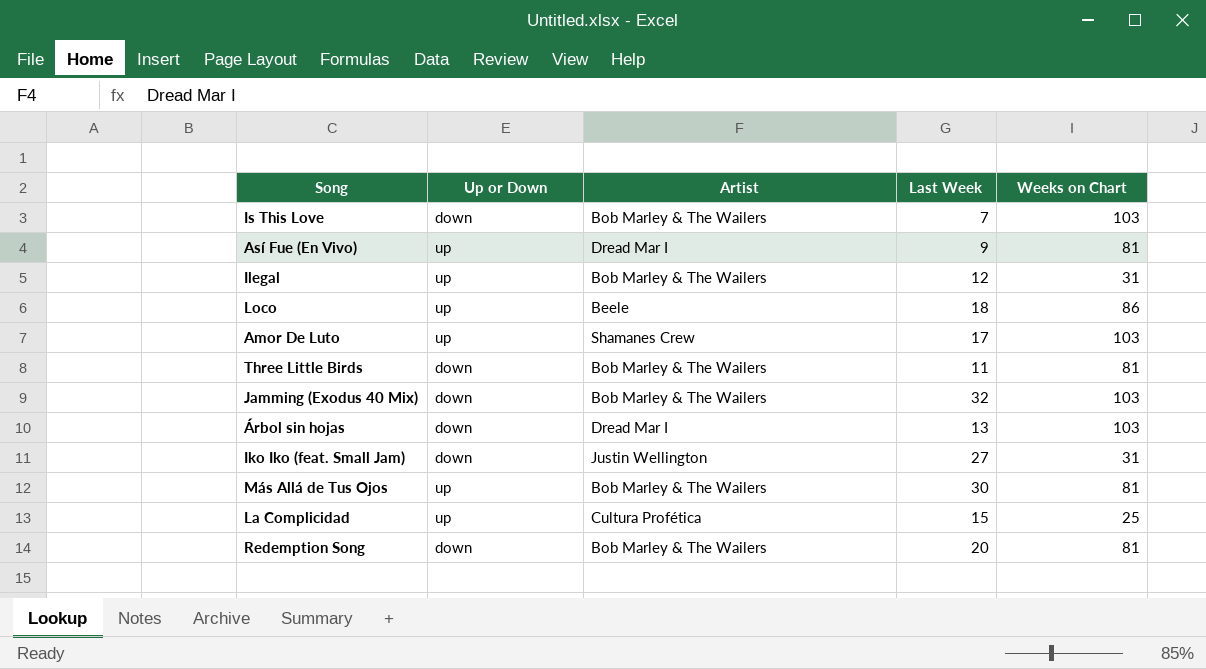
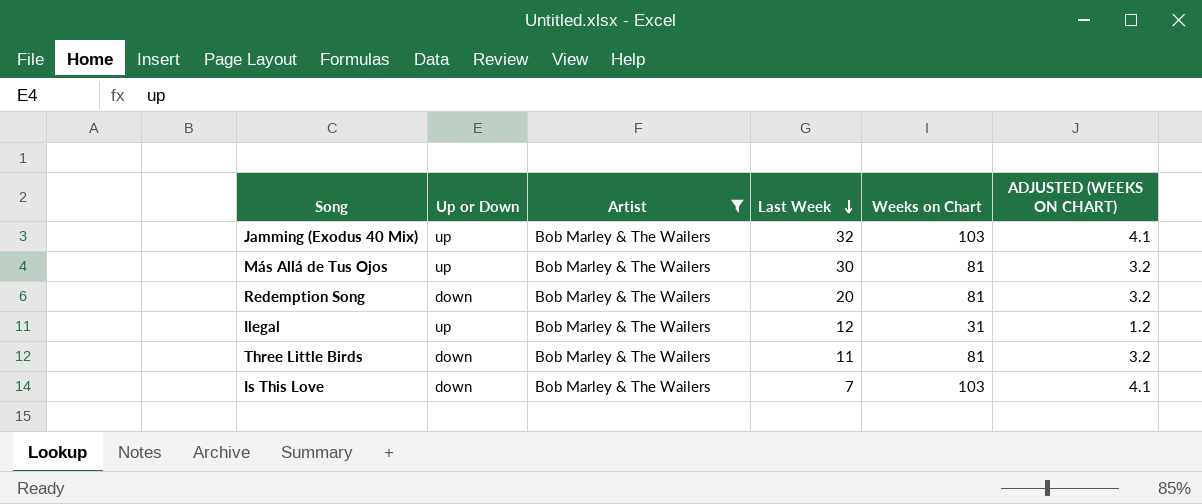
filter: none -> Artist = Bob Marley & The Wailers
row order: none -> Last Week descending
column ADJUSTED (WEEKS ON CHART) | formula: none -> [Weeks on Chart] * 0.04
Jamming (Exodus 40 Mix) | Up or Down: down -> up

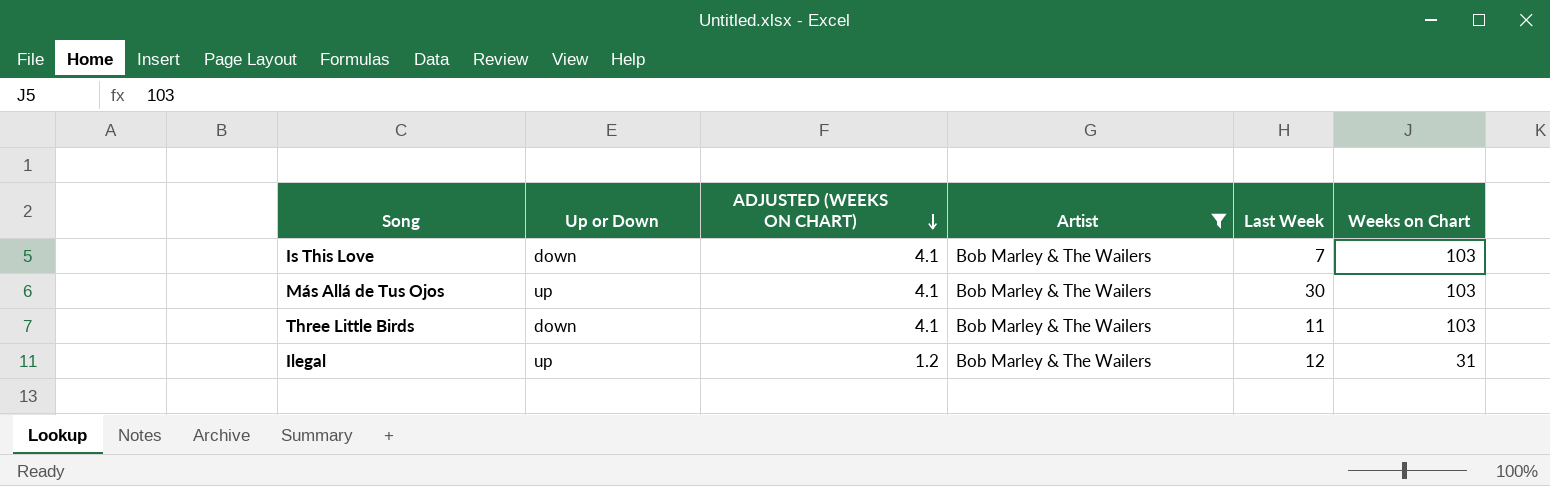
row order: Last Week descending -> ADJUSTED (WEEKS ON CHART) descending
column ADJUSTED (WEEKS ON CHART) | position: 6 -> 3
row Jamming (Exodus 40 Mix): up | Bob Marley & The Wailers | 32 | 103 | 4.1 -> none
row Redemption Song: down | Bob Marley & The Wailers | 20 | 81 | 3.2 -> none
Más Allá de Tus Ojos | ADJUSTED (WEEKS ON CHART): 3.2 -> 4.1
Más Allá de Tus Ojos | Weeks on Chart: 81 -> 103
Three Little Birds | ADJUSTED (WEEKS ON CHART): 3.2 -> 4.1
Three Little Birds | Weeks on Chart: 81 -> 103

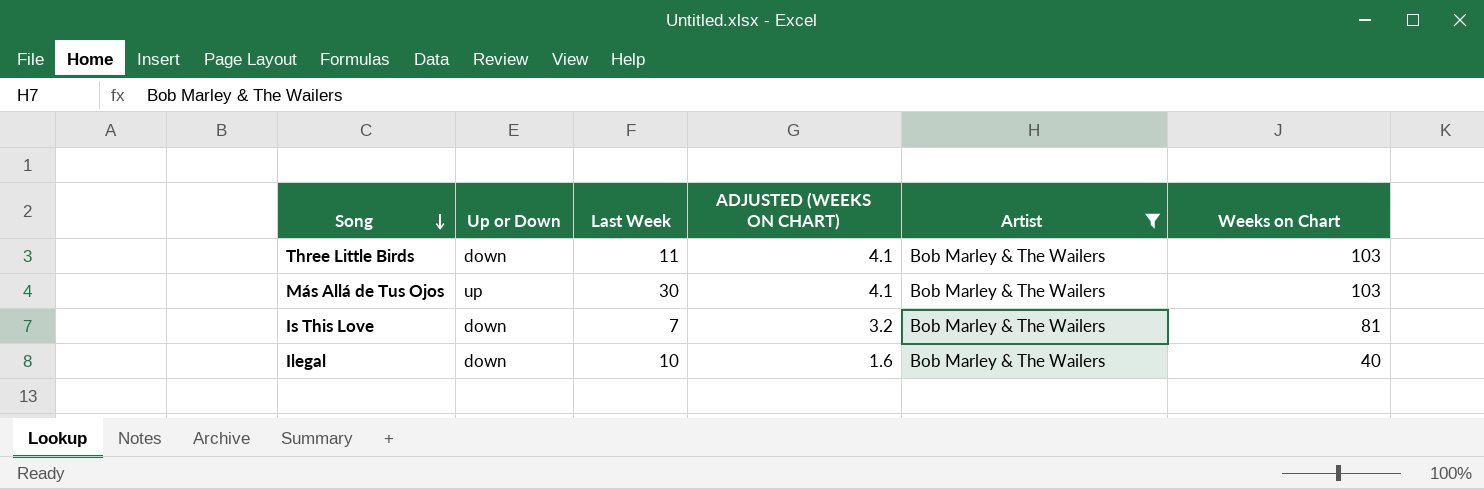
row order: ADJUSTED (WEEKS ON CHART) descending -> Song descending
column Last Week | position: 5 -> 3
Is This Love | ADJUSTED (WEEKS ON CHART): 4.1 -> 3.2
Is This Love | Weeks on Chart: 103 -> 81
Ilegal | Up or Down: up -> down
Ilegal | Last Week: 12 -> 10
Ilegal | ADJUSTED (WEEKS ON CHART): 1.2 -> 1.6
Ilegal | Weeks on Chart: 31 -> 40

